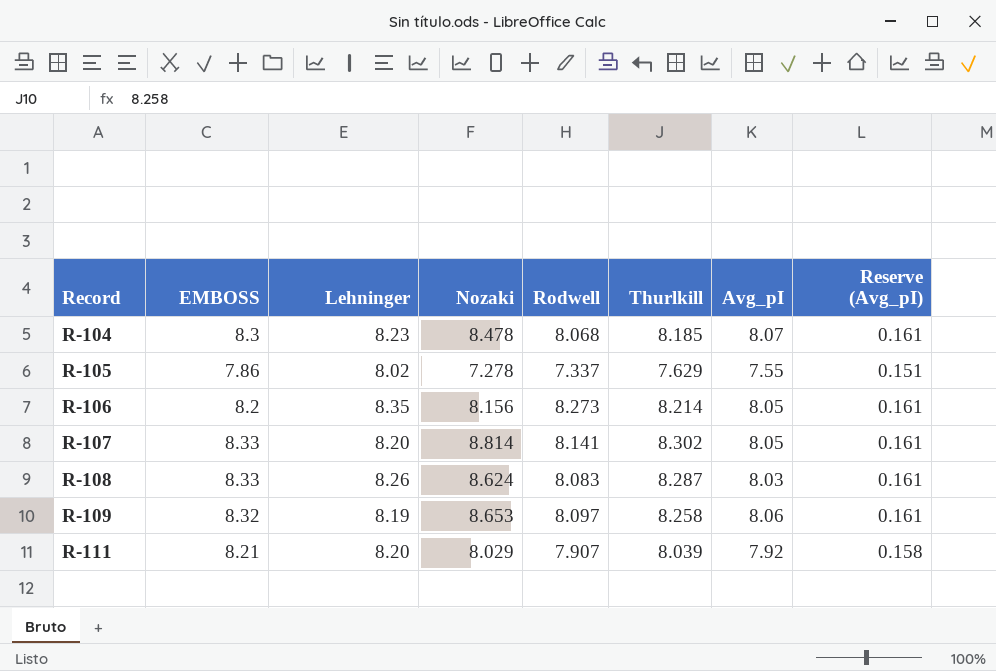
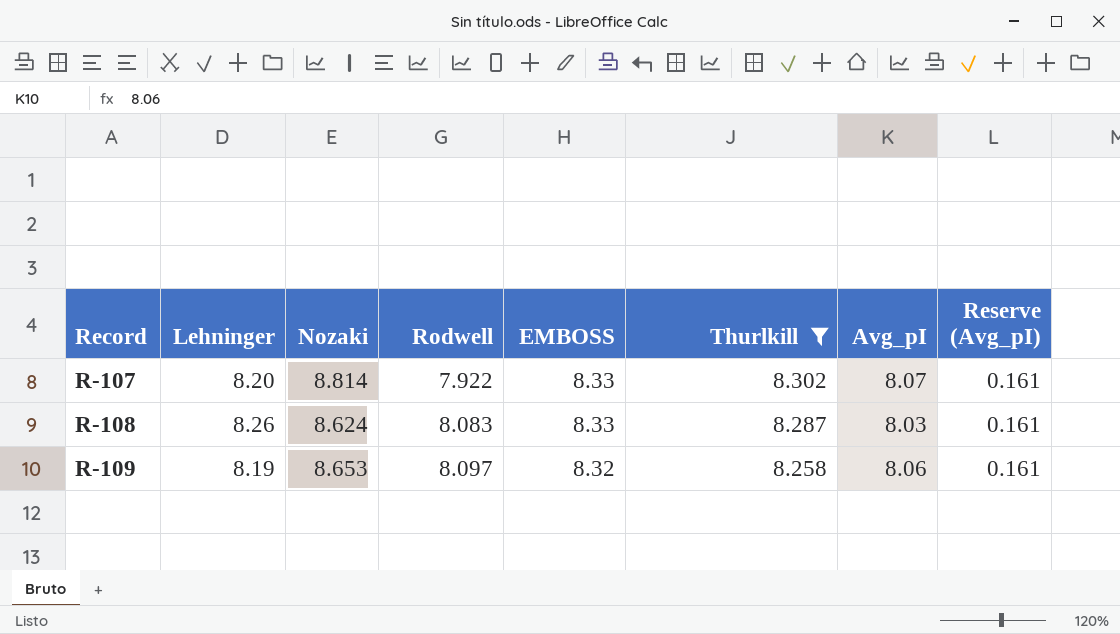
filter: none -> Thurlkill >= 8.258
column EMBOSS | position: 2 -> 5
R-107 | Rodwell: 8.141 -> 7.922
R-107 | Avg_pI: 8.05 -> 8.07

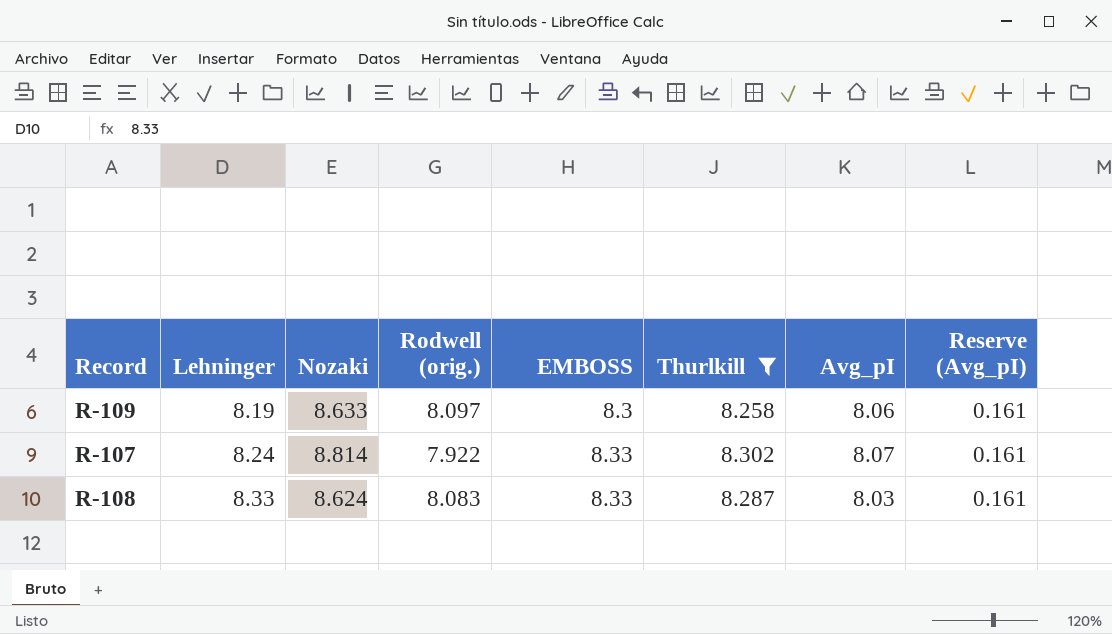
row order: Record ascending -> Lehninger ascending
column name: Rodwell -> Rodwell (orig.)
R-109 | Nozaki: 8.653 -> 8.633
R-109 | EMBOSS: 8.32 -> 8.3
R-107 | Lehninger: 8.20 -> 8.24
R-108 | Lehninger: 8.26 -> 8.33

